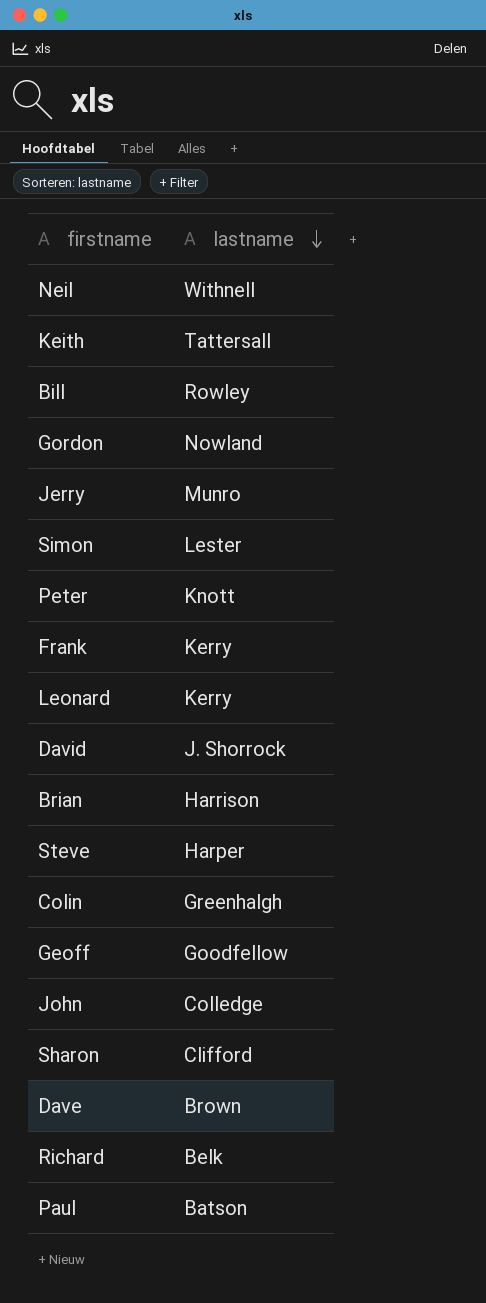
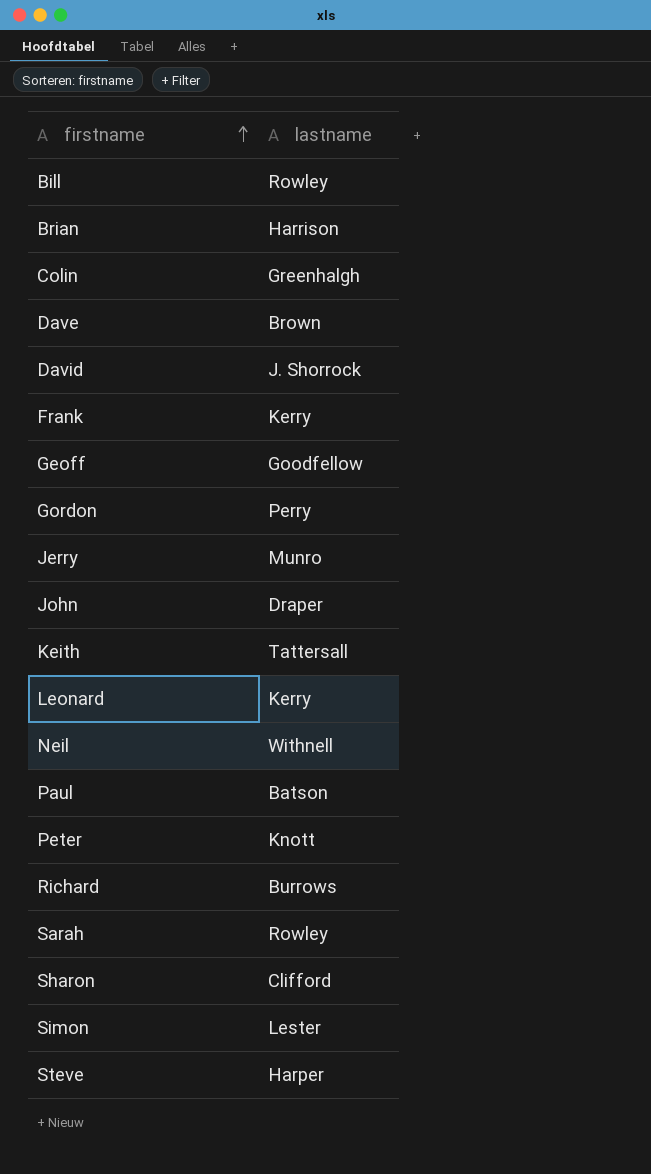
row order: lastname descending -> firstname ascending
Gordon | lastname: Nowland -> Perry
John | lastname: Colledge -> Draper
Richard | lastname: Belk -> Burrows
row Sarah: none -> Rowley

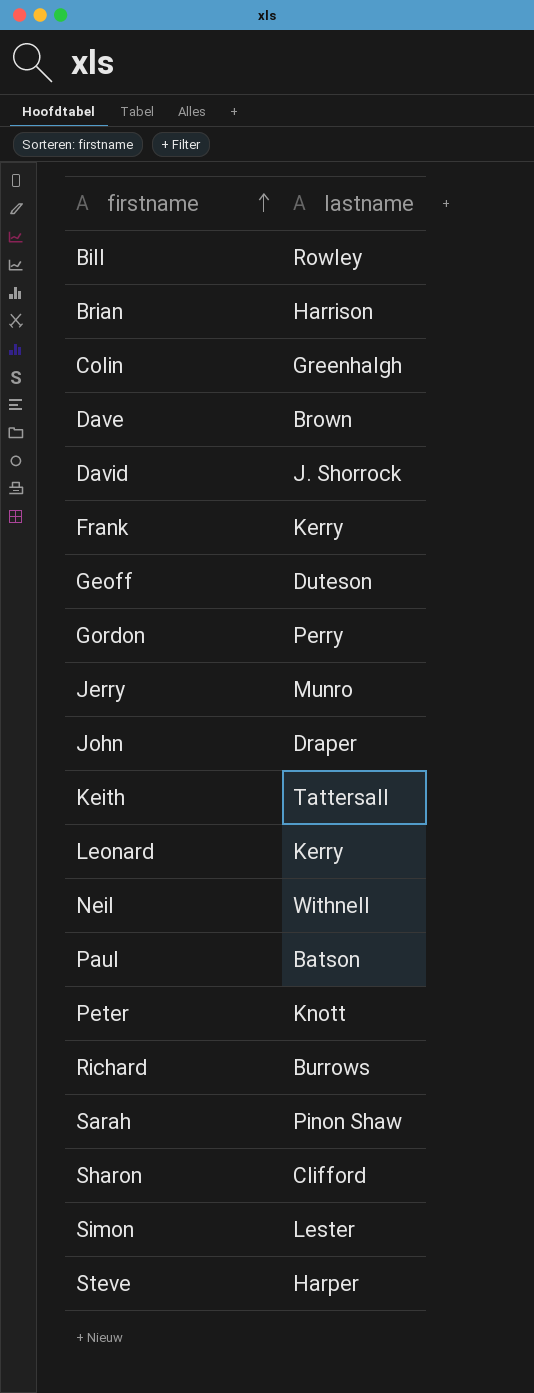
Geoff | lastname: Goodfellow -> Duteson
Sarah | lastname: Rowley -> Pinon Shaw

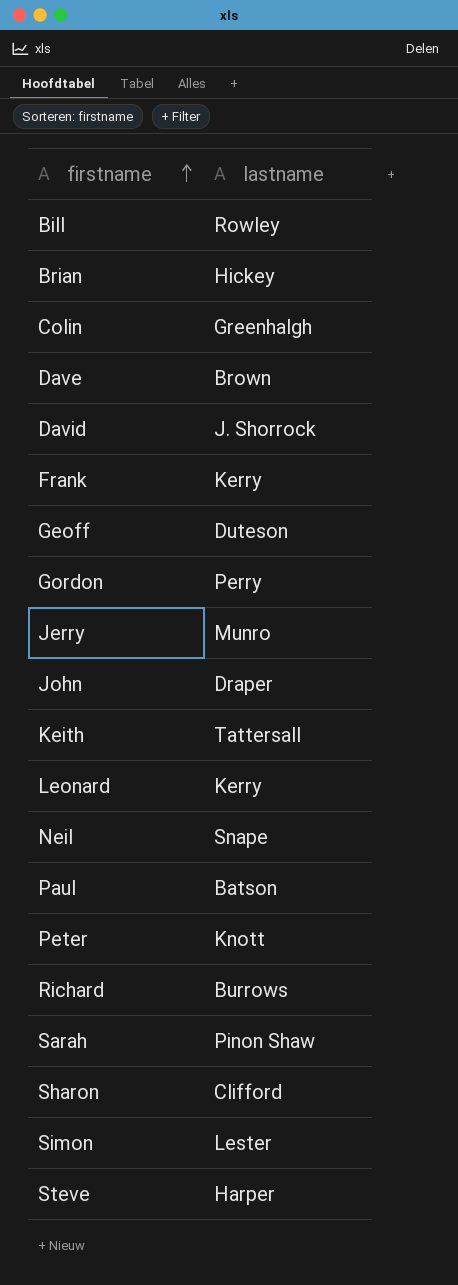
Brian | lastname: Harrison -> Hickey
Neil | lastname: Withnell -> Snape

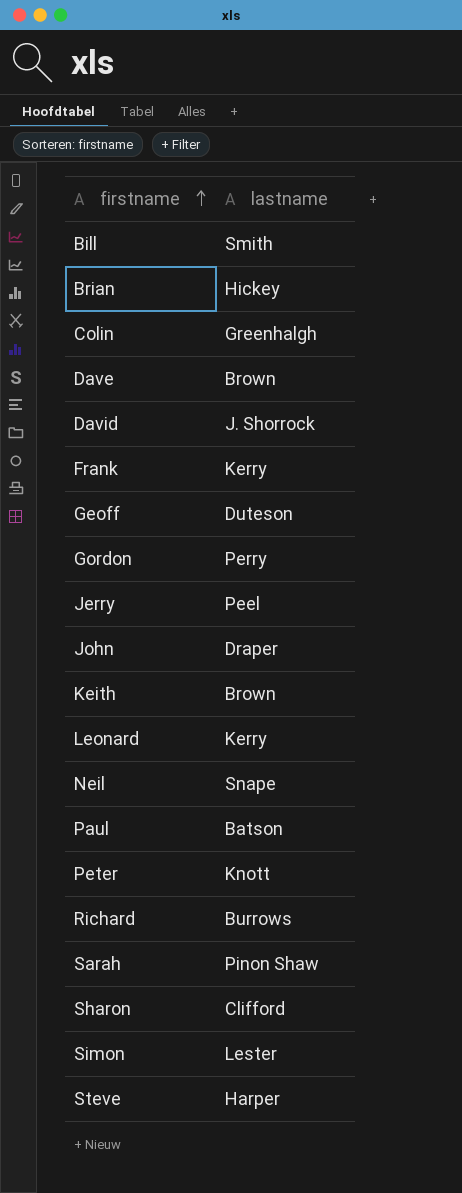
Bill | lastname: Rowley -> Smith
Jerry | lastname: Munro -> Peel
Keith | lastname: Tattersall -> Brown

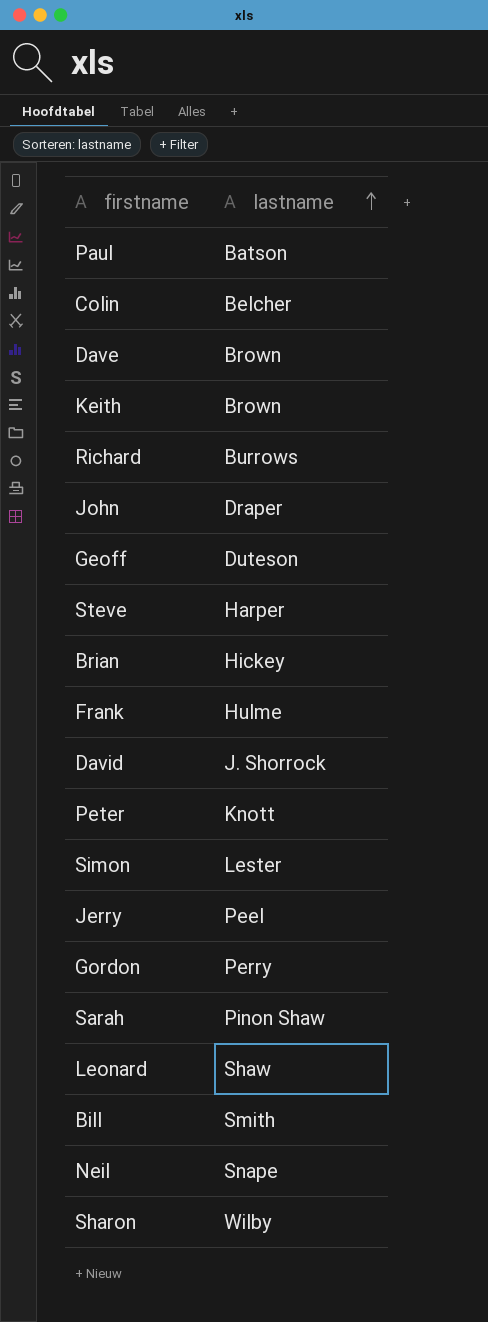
row order: firstname ascending -> lastname ascending
Colin | lastname: Greenhalgh -> Belcher
Frank | lastname: Kerry -> Hulme
Leonard | lastname: Kerry -> Shaw
Sharon | lastname: Clifford -> Wilby

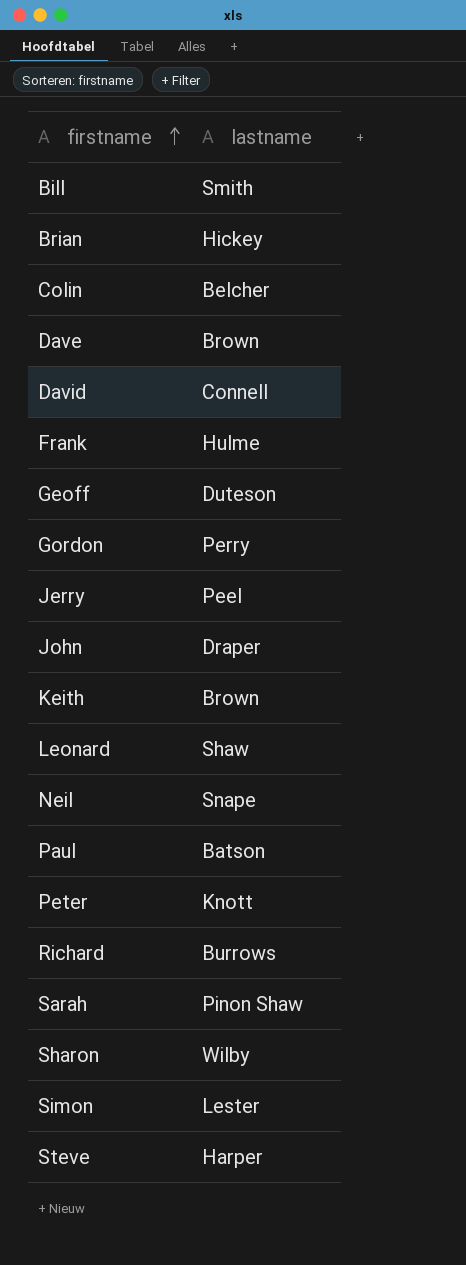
row order: lastname ascending -> firstname ascending
David | lastname: J. Shorrock -> Connell

